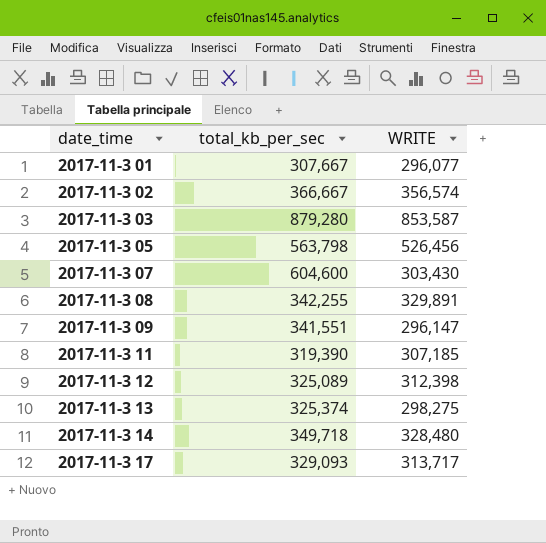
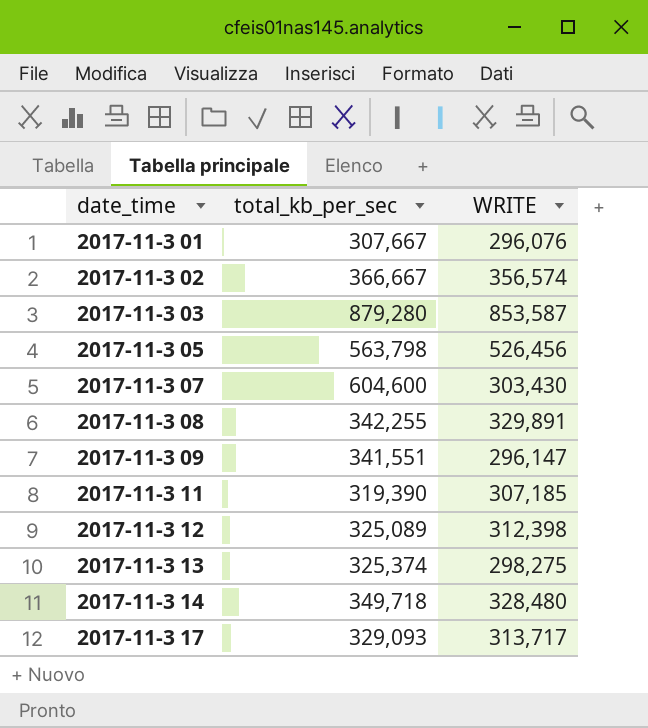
2017-11-3 01 | WRITE: 296,077 -> 296,076

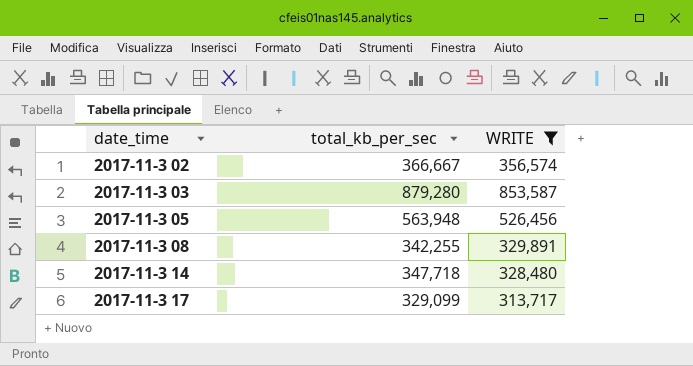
filter: none -> WRITE >= 313,717
2017-11-3 05 | total_kb_per_sec: 563,798 -> 563,948
2017-11-3 14 | total_kb_per_sec: 349,718 -> 347,718
2017-11-3 17 | total_kb_per_sec: 329,093 -> 329,099

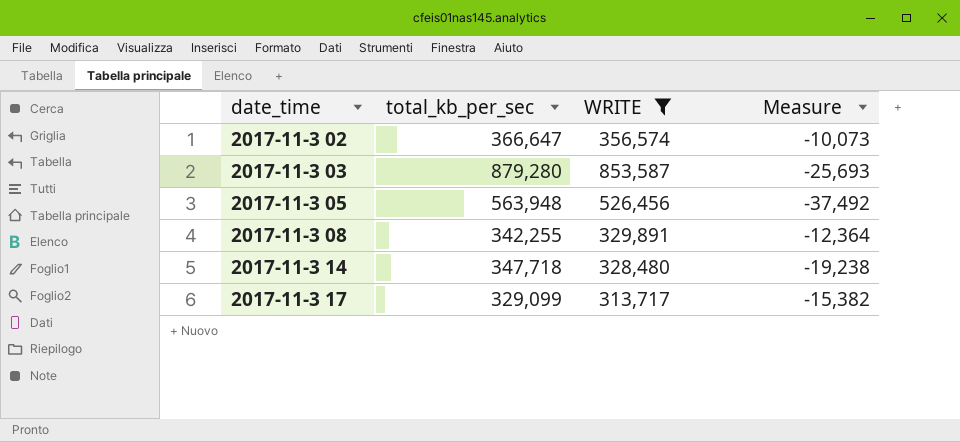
column Measure | formula: none -> [WRITE] - [total_kb_per_sec]
2017-11-3 02 | total_kb_per_sec: 366,667 -> 366,647

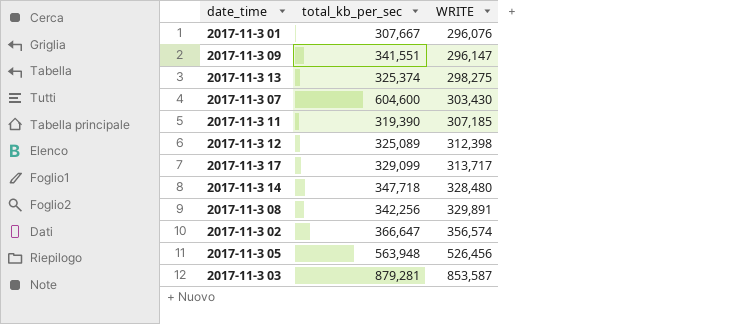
filter: WRITE >= 313,717 -> none
row order: date_time ascending -> WRITE ascending
column Measure | formula: [WRITE] - [total_kb_per_sec] -> none
2017-11-3 08 | total_kb_per_sec: 342,255 -> 342,256
2017-11-3 03 | total_kb_per_sec: 879,280 -> 879,281

